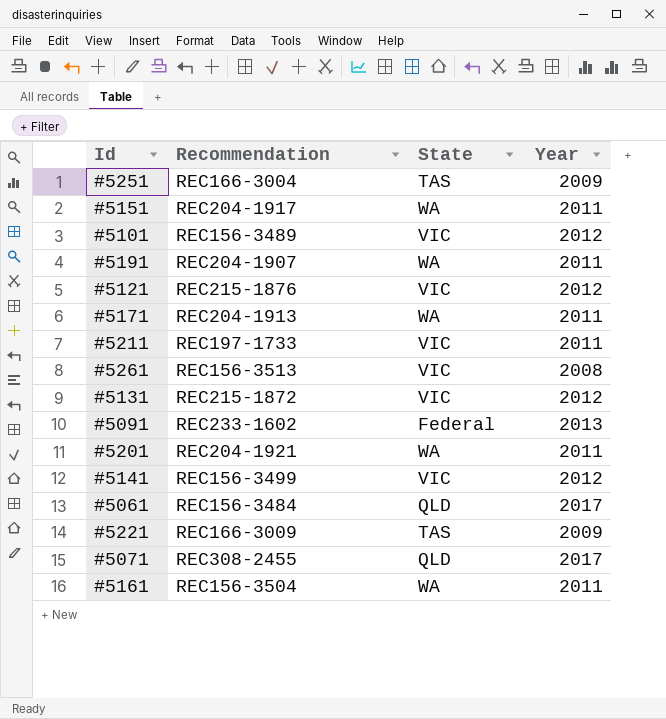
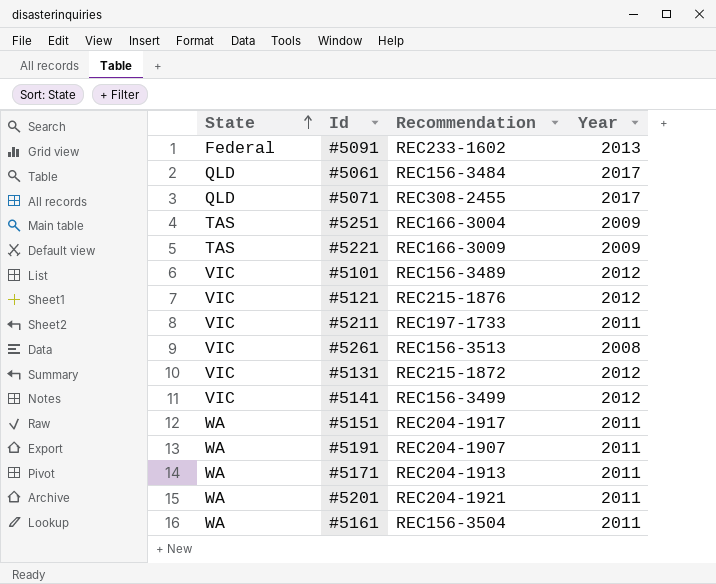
row order: none -> State ascending
column State | position: 3 -> 1

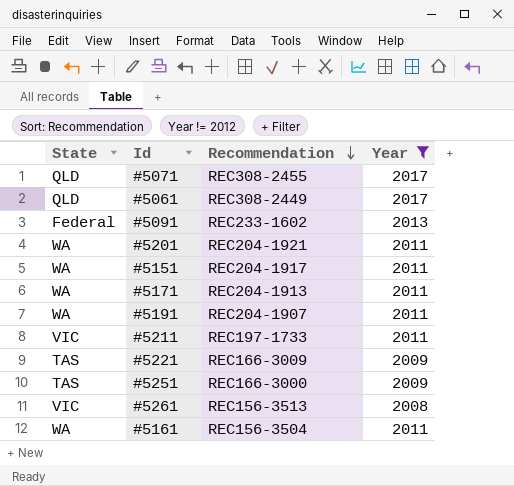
filter: none -> Year != 2012
row order: State ascending -> Recommendation descending
#5061 | Recommendation: REC156-3484 -> REC308-2449
#5251 | Recommendation: REC166-3004 -> REC166-3000

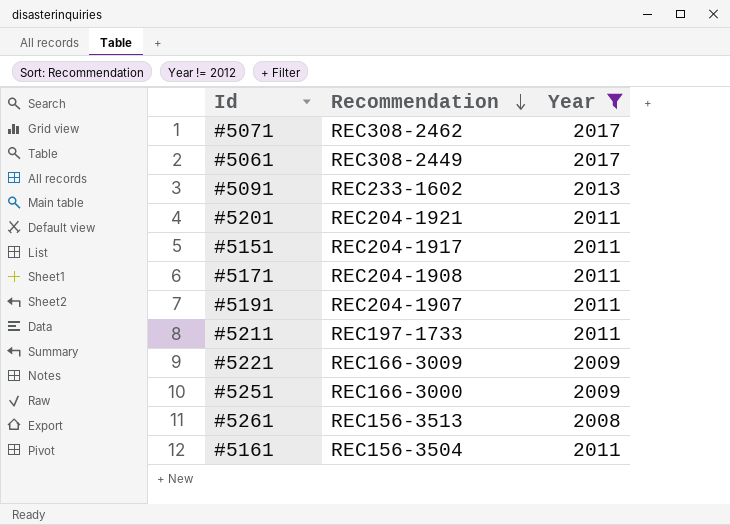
column State | position: 1 -> none
#5071 | Recommendation: REC308-2455 -> REC308-2462
#5171 | Recommendation: REC204-1913 -> REC204-1908

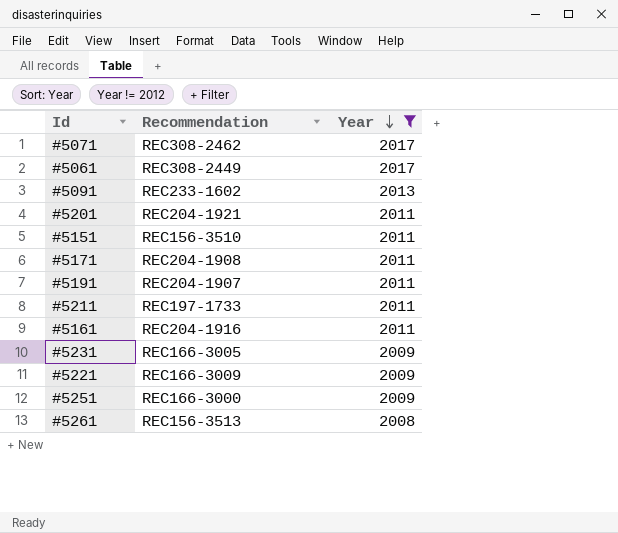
row order: Recommendation descending -> Year descending
#5151 | Recommendation: REC204-1917 -> REC156-3510
#5161 | Recommendation: REC156-3504 -> REC204-1916
row #5231: none -> REC166-3005 | 2009

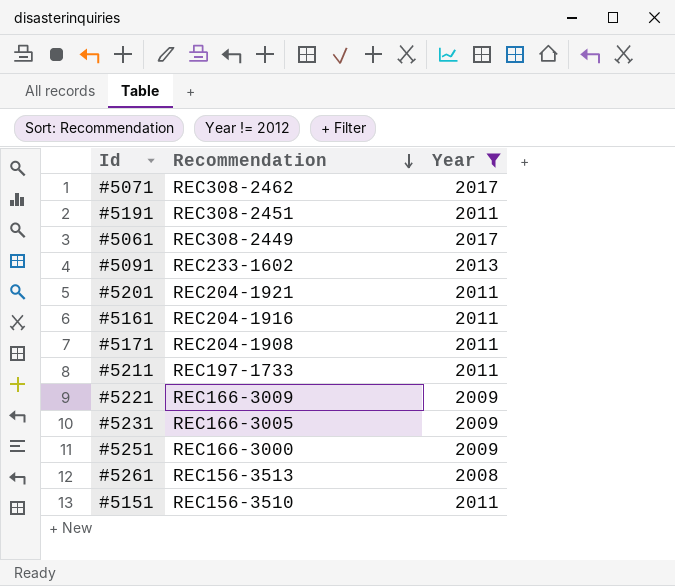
row order: Year descending -> Recommendation descending
#5191 | Recommendation: REC204-1907 -> REC308-2451

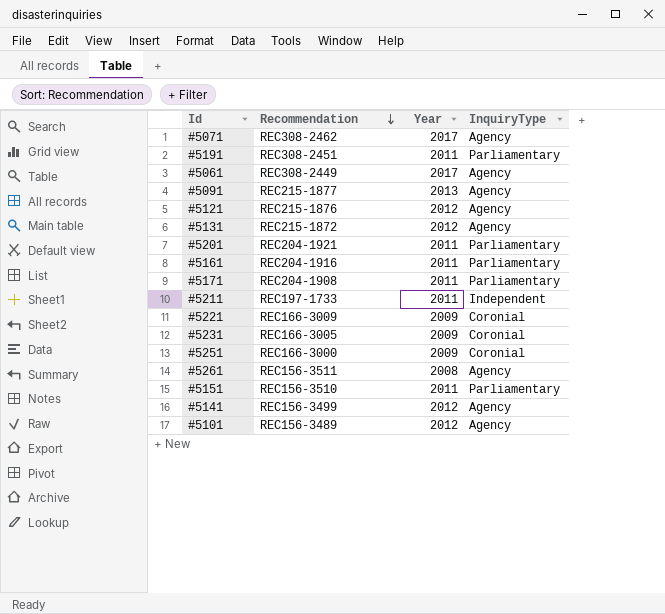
filter: Year != 2012 -> none
column InquiryType | position: none -> 4
#5091 | Recommendation: REC233-1602 -> REC215-1877
#5261 | Recommendation: REC156-3513 -> REC156-3511

